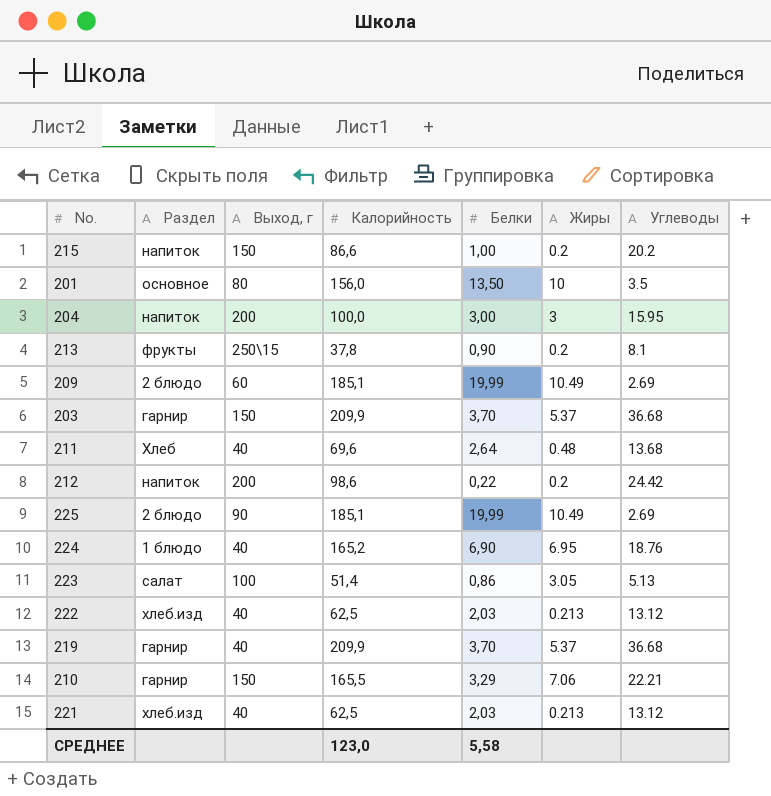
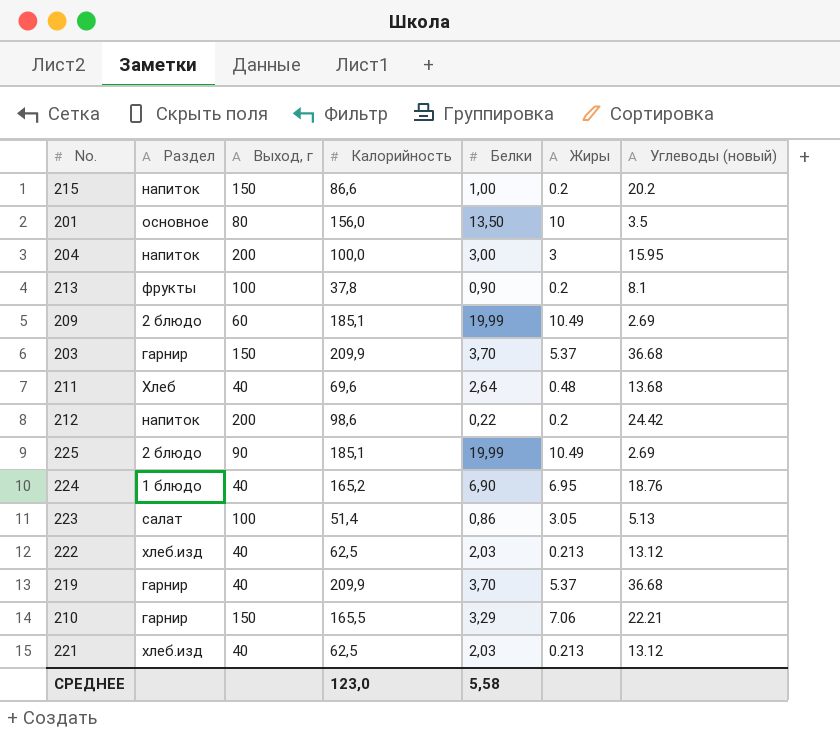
column name: Углеводы -> Углеводы (новый)
213 | Выход, г: 250\15 -> 100

